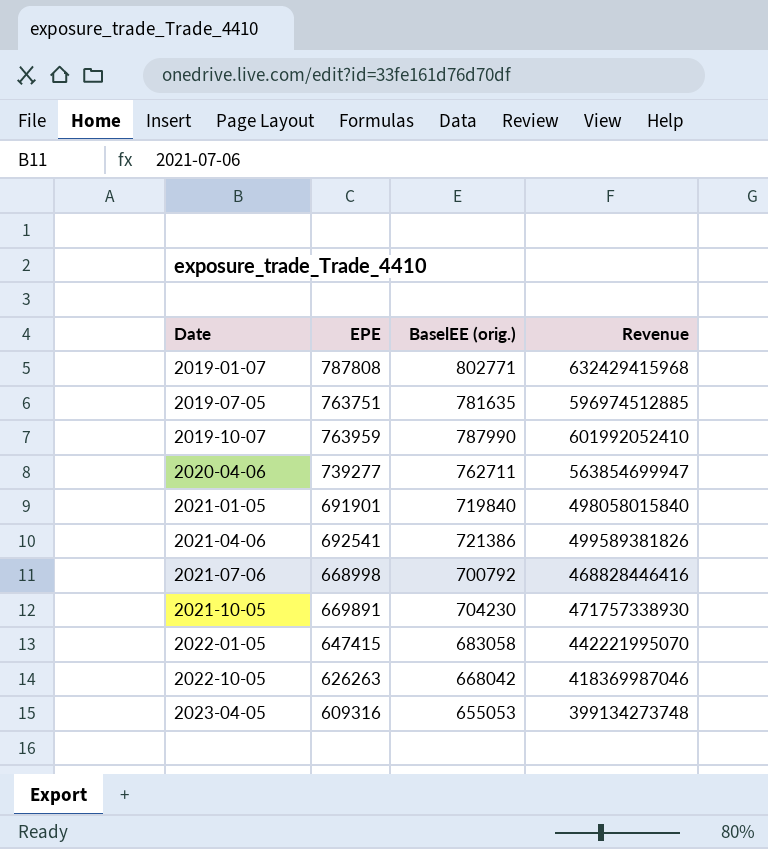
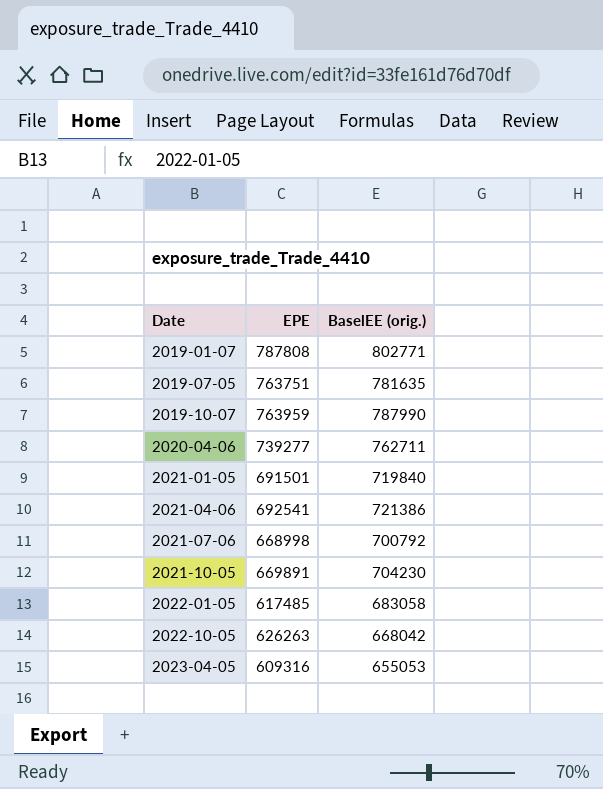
column Revenue | formula: [EPE] * [BaselEE (orig.)] -> none
2021-01-05 | EPE: 691901 -> 691501
2022-01-05 | EPE: 647415 -> 617485

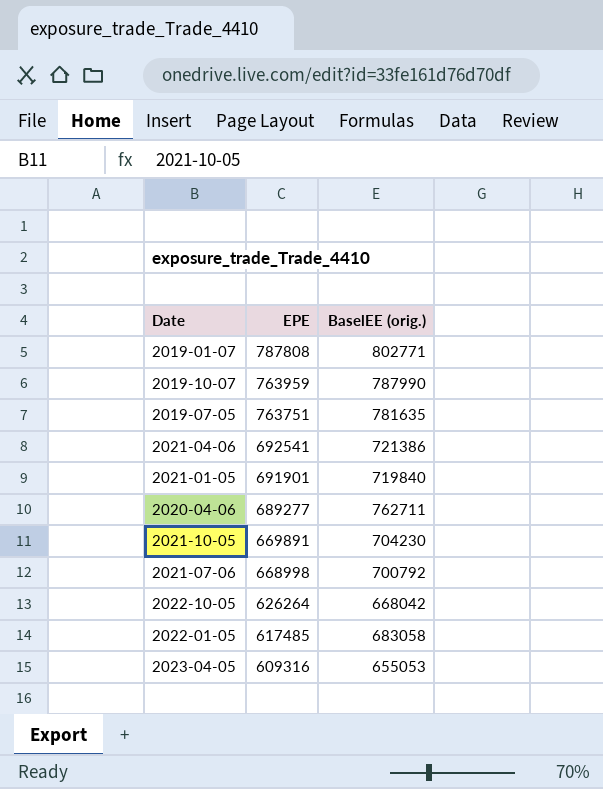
row order: Date ascending -> EPE descending
2021-01-05 | EPE: 691501 -> 691901
2020-04-06 | EPE: 739277 -> 689277
2022-10-05 | EPE: 626263 -> 626264

